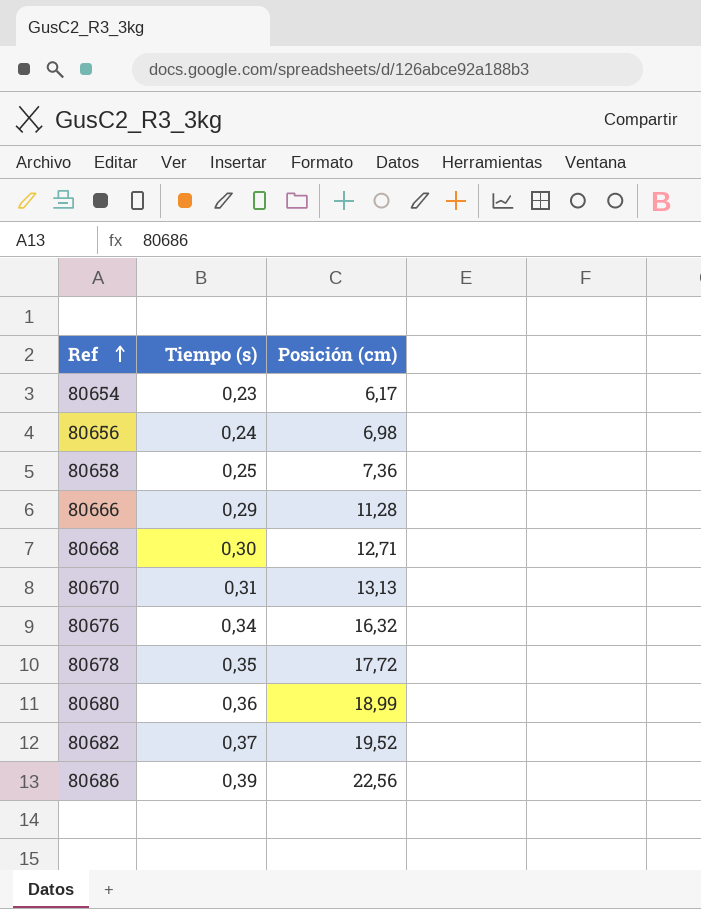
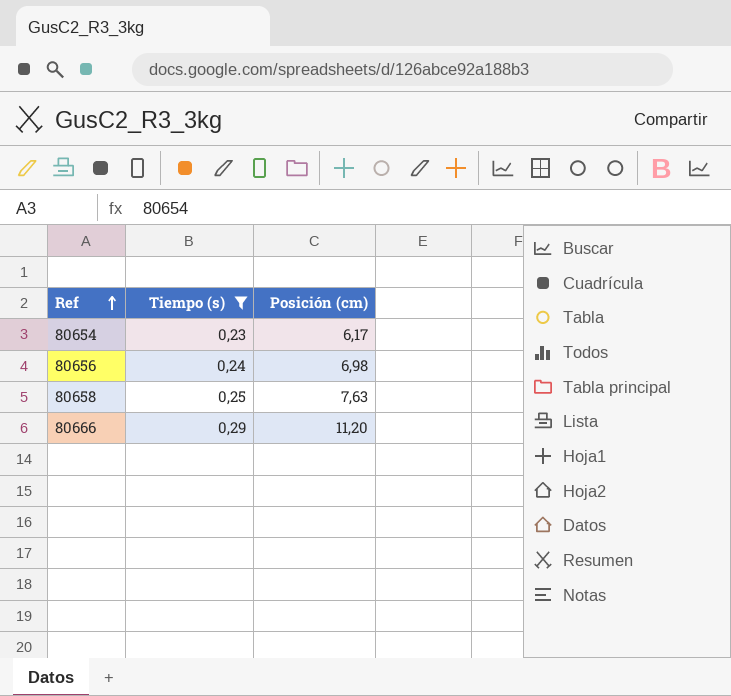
filter: none -> Tiempo (s) <= 0,29
80658 | Posición (cm): 7,36 -> 7,63
80666 | Posición (cm): 11,28 -> 11,20

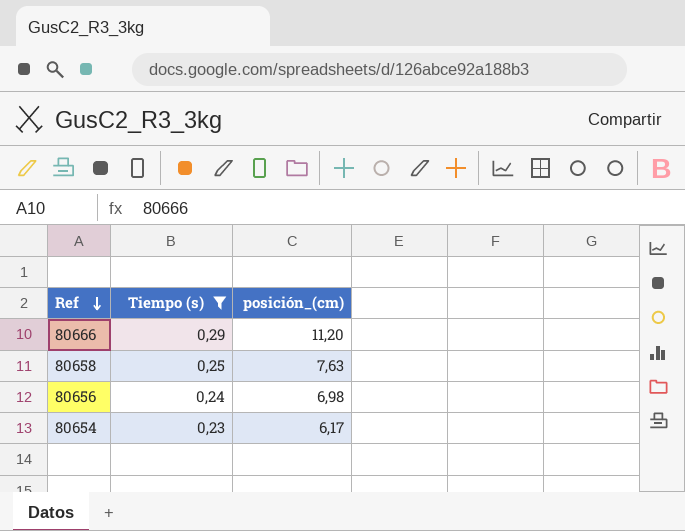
row order: Ref ascending -> Ref descending
column name: Posición (cm) -> posición_(cm)

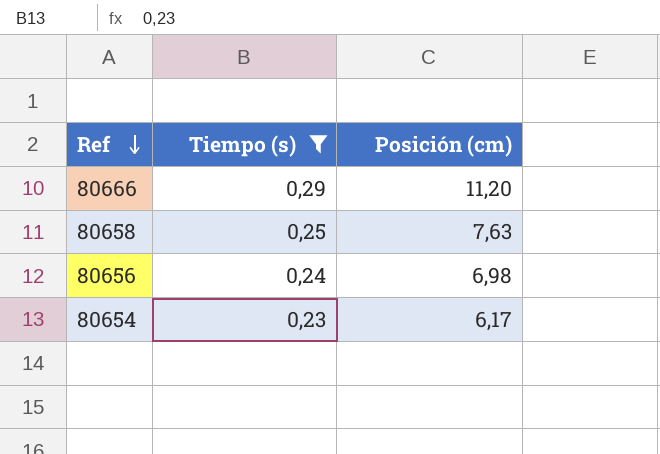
column name: posición_(cm) -> Posición (cm)

